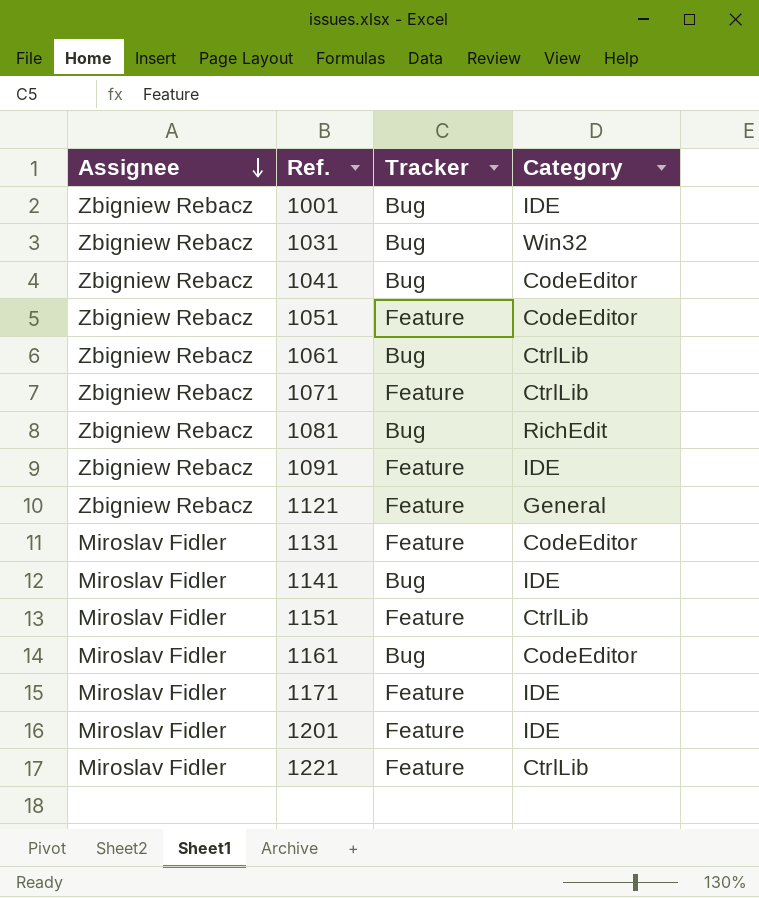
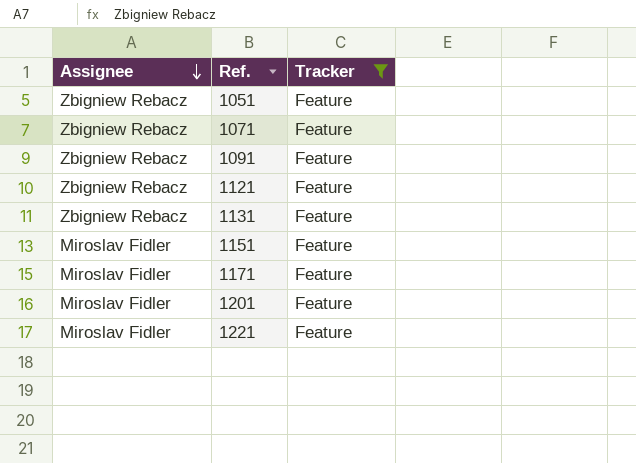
filter: none -> Tracker = Feature
column Category | position: 4 -> none
1131 | Assignee: Miroslav Fidler -> Zbigniew Rebacz

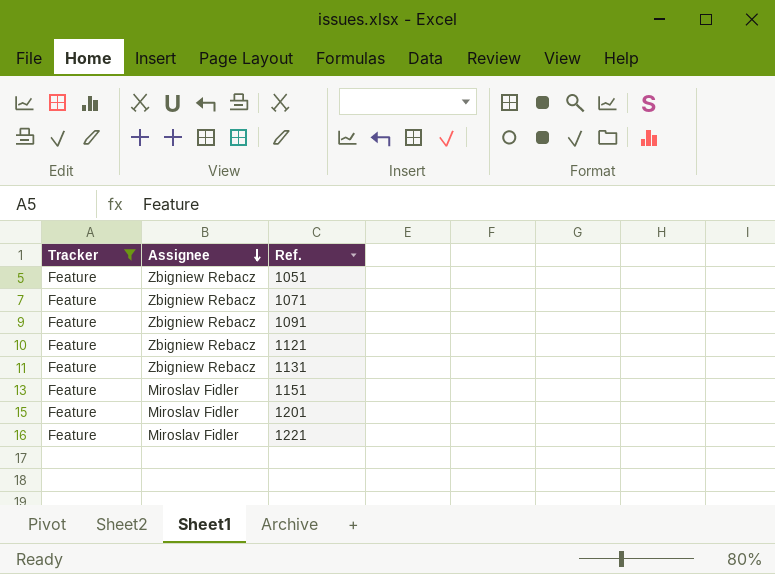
column Tracker | position: 3 -> 1
row 1171: Miroslav Fidler | Feature -> none

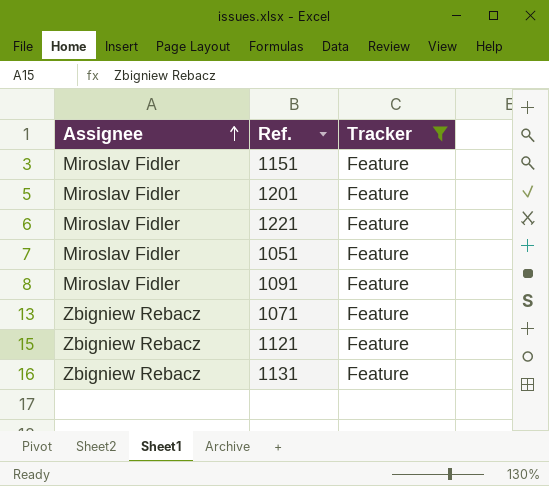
row order: Assignee descending -> Assignee ascending
column Tracker | position: 1 -> 3
1051 | Assignee: Zbigniew Rebacz -> Miroslav Fidler
1091 | Assignee: Zbigniew Rebacz -> Miroslav Fidler

